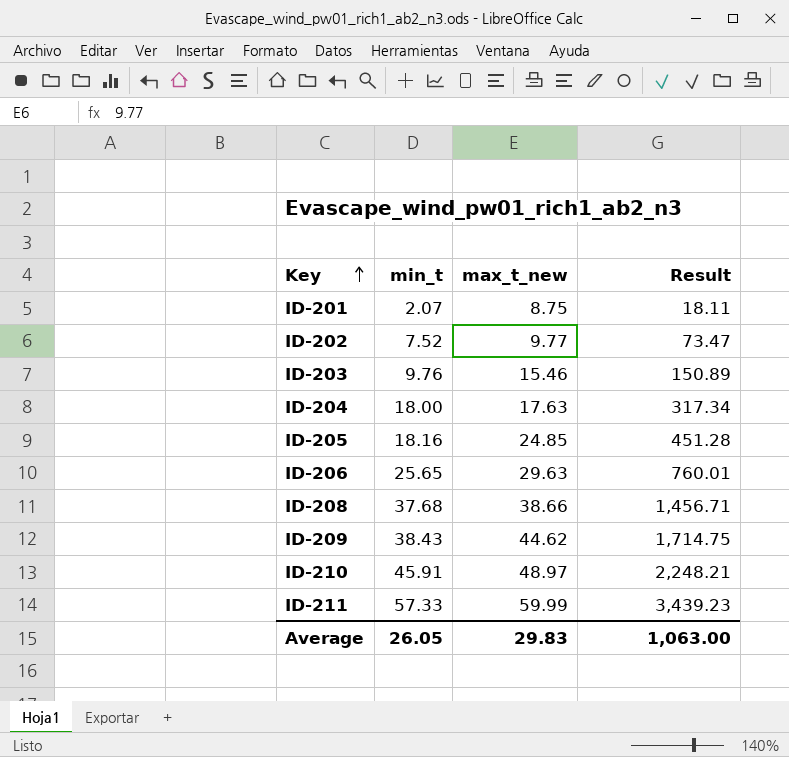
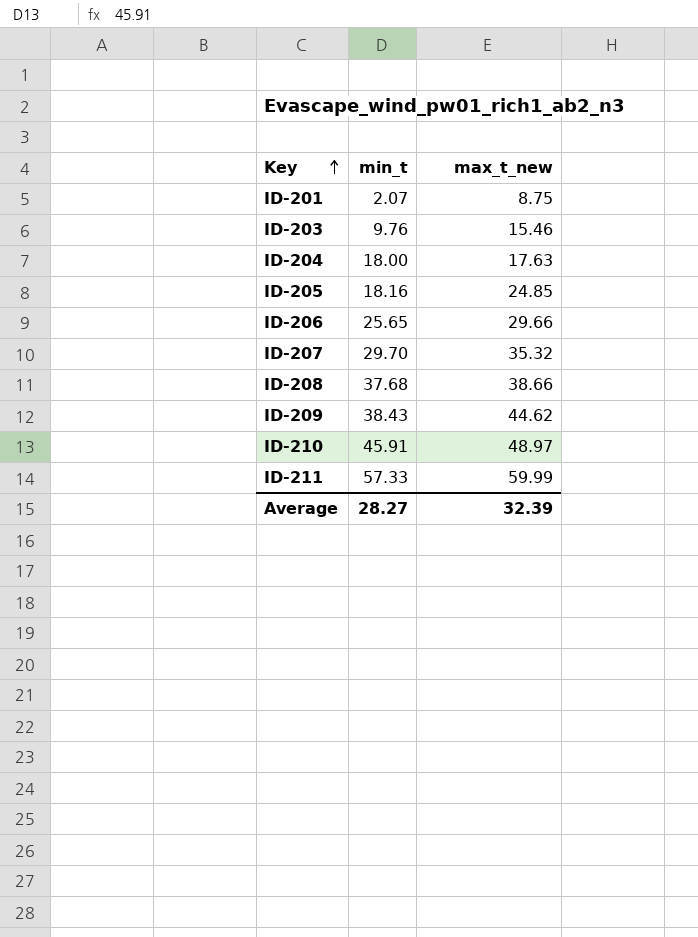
column Result | formula: [min_t] * [max_t_new] -> none
row ID-202: 7.52 | 9.77 | 73.47 -> none
ID-206 | max_t_new: 29.63 -> 29.66
row ID-207: none -> 29.70 | 35.32
Average | min_t: 26.05 -> 28.27
Average | max_t_new: 29.83 -> 32.39

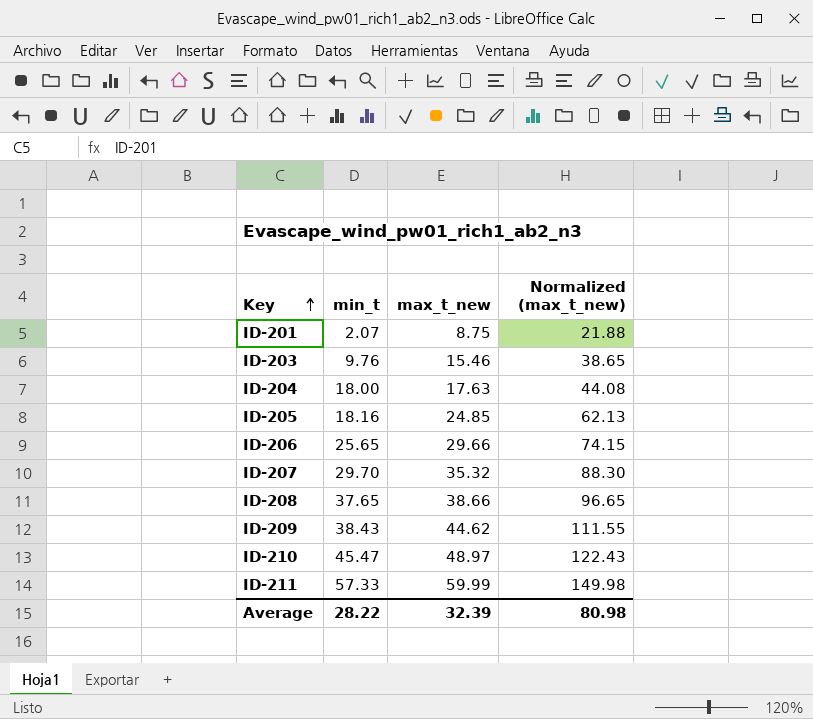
column Normalized (max_t_new) | formula: none -> [max_t_new] * 2.5
ID-208 | min_t: 37.68 -> 37.65
ID-210 | min_t: 45.91 -> 45.47
Average | min_t: 28.27 -> 28.22

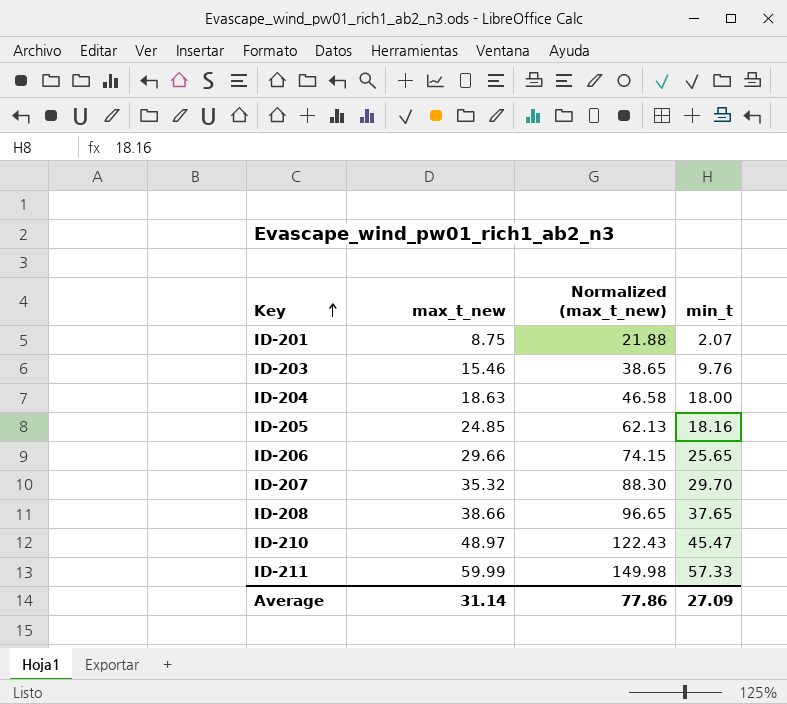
column min_t | position: 2 -> 4
row ID-209: 38.43 | 44.62 | 111.55 -> none
ID-204 | max_t_new: 17.63 -> 18.63
ID-204 | Normalized (max_t_new): 44.08 -> 46.58
Average | max_t_new: 32.39 -> 31.14
Average | Normalized (max_t_new): 80.98 -> 77.86
Average | min_t: 28.22 -> 27.09

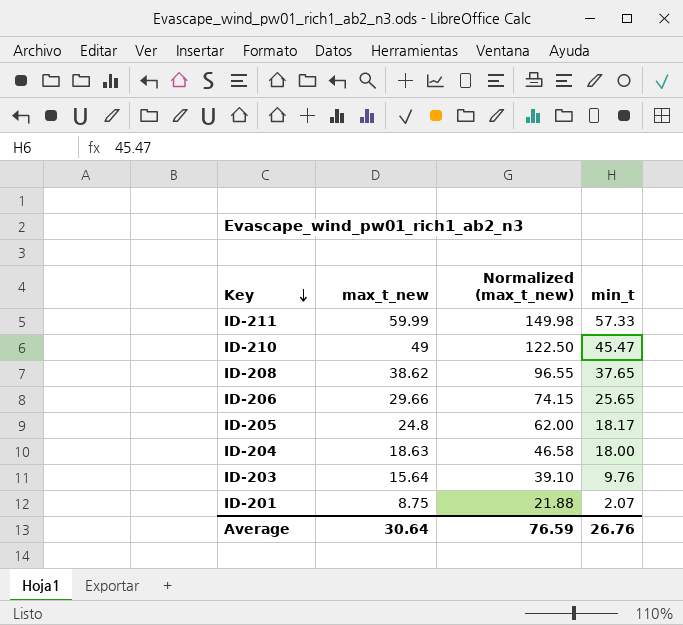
row order: Key ascending -> Key descending
row ID-207: 35.32 | 88.30 | 29.70 -> none
ID-210 | max_t_new: 48.97 -> 49
ID-210 | Normalized (max_t_new): 122.43 -> 122.50
ID-208 | max_t_new: 38.66 -> 38.62
ID-208 | Normalized (max_t_new): 96.65 -> 96.55
ID-205 | max_t_new: 24.85 -> 24.8
ID-205 | Normalized (max_t_new): 62.13 -> 62.00
ID-205 | min_t: 18.16 -> 18.17
ID-203 | max_t_new: 15.46 -> 15.64
ID-203 | Normalized (max_t_new): 38.65 -> 39.10
Average | max_t_new: 31.14 -> 30.64
Average | Normalized (max_t_new): 77.86 -> 76.59
Average | min_t: 27.09 -> 26.76

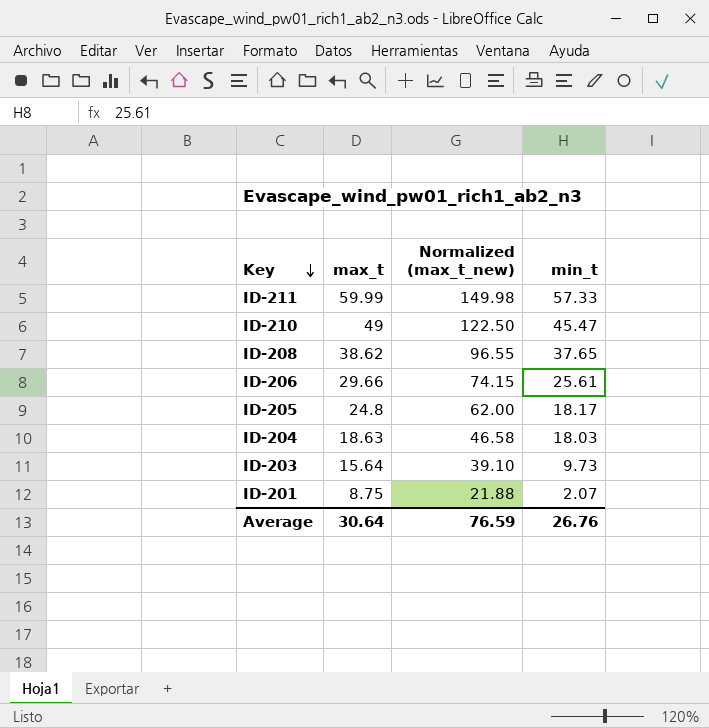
column name: max_t_new -> max_t
ID-206 | min_t: 25.65 -> 25.61
ID-204 | min_t: 18.00 -> 18.03
ID-203 | min_t: 9.76 -> 9.73

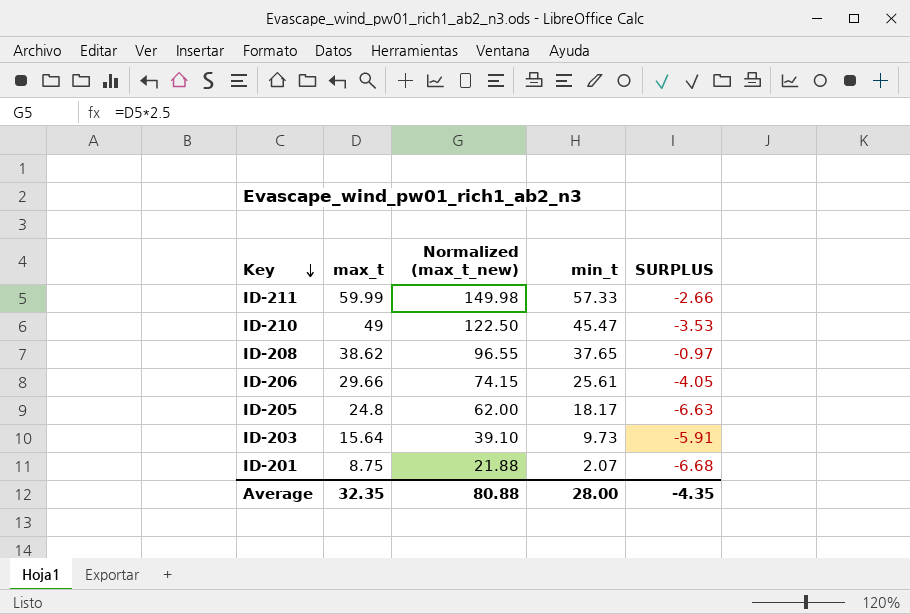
column SURPLUS | formula: none -> [min_t] - [max_t]
row ID-204: 18.63 | 46.58 | 18.03 -> none
Average | max_t: 30.64 -> 32.35
Average | Normalized (max_t_new): 76.59 -> 80.88
Average | min_t: 26.76 -> 28.00

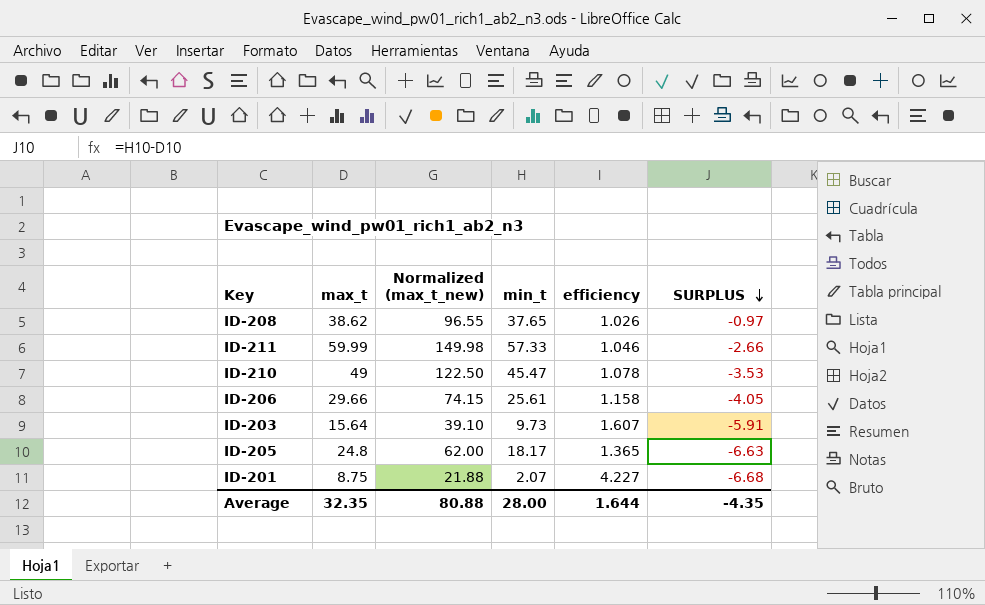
row order: Key descending -> SURPLUS descending
column efficiency | formula: none -> [max_t] / [min_t]

